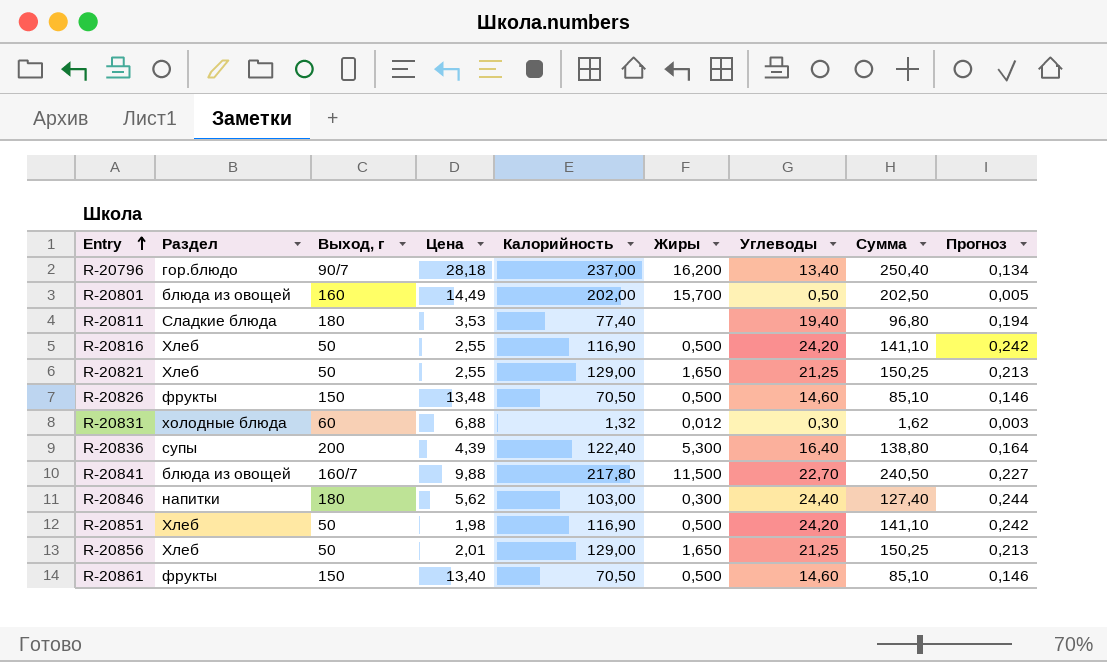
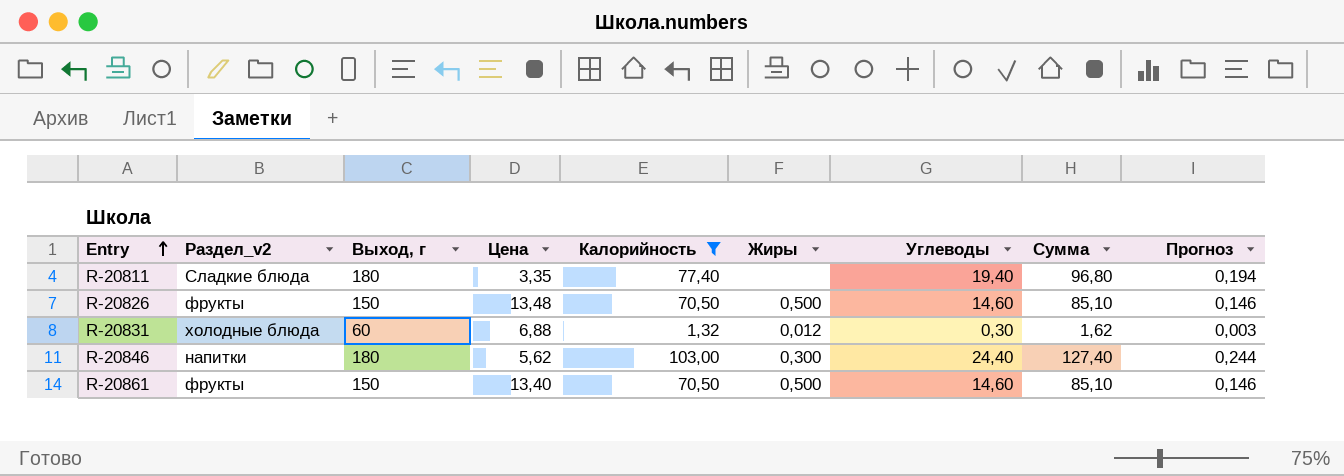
filter: none -> Калорийность <= 103,00
column name: Раздел -> Раздел_v2
R-20811 | Цена: 3,53 -> 3,35

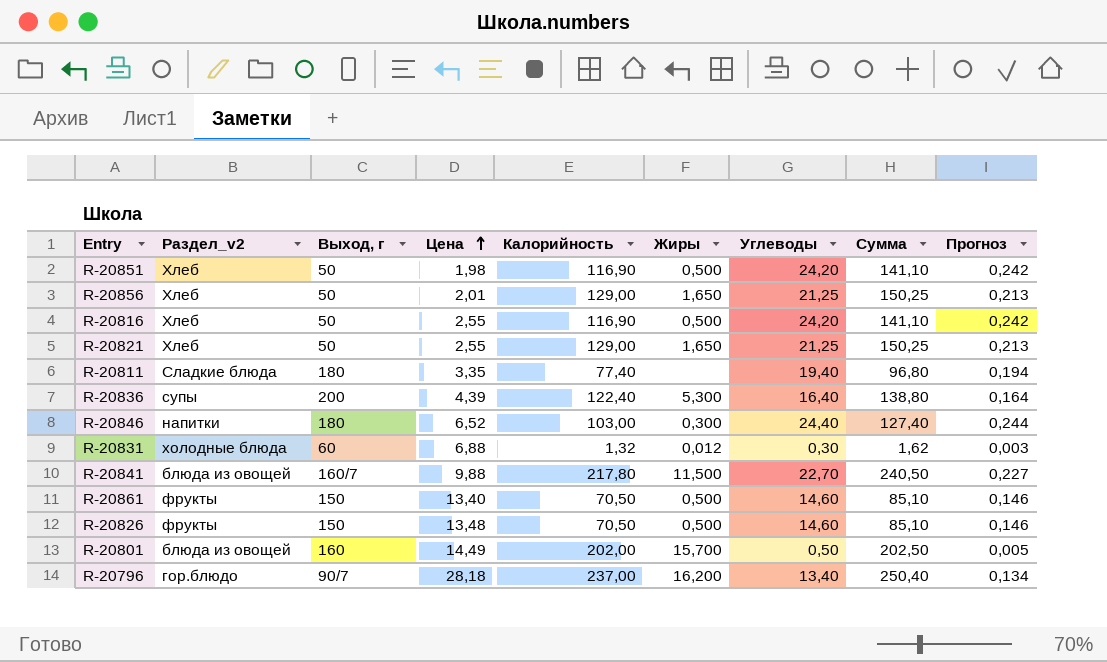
filter: Калорийность <= 103,00 -> none
row order: Entry ascending -> Цена ascending
R-20846 | Цена: 5,62 -> 6,52

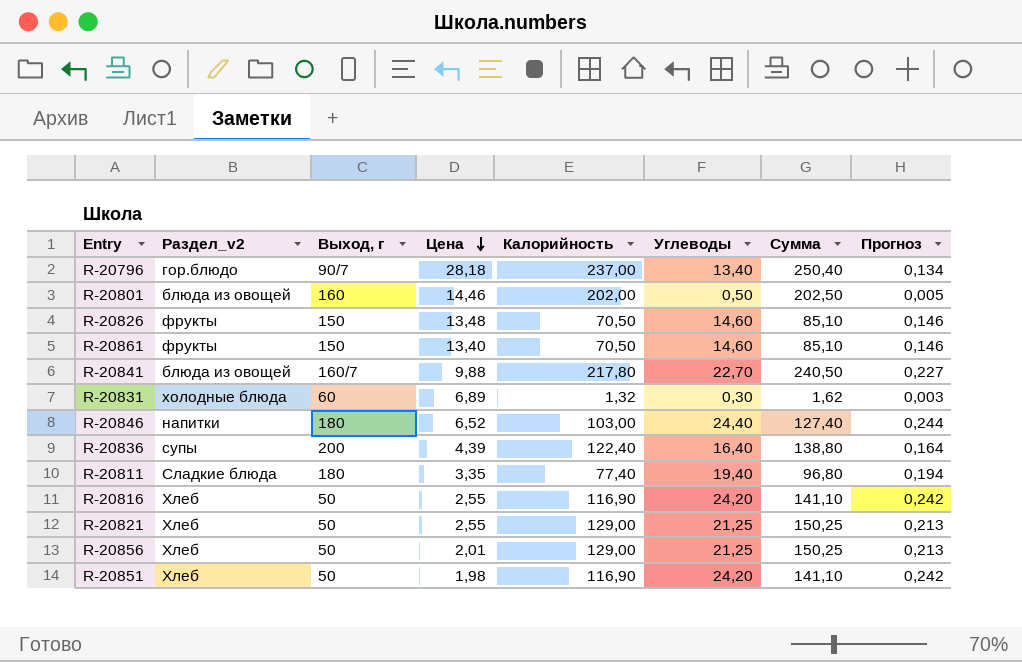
row order: Цена ascending -> Цена descending
column Жиры | position: 6 -> none
R-20801 | Цена: 14,49 -> 14,46
R-20831 | Цена: 6,88 -> 6,89

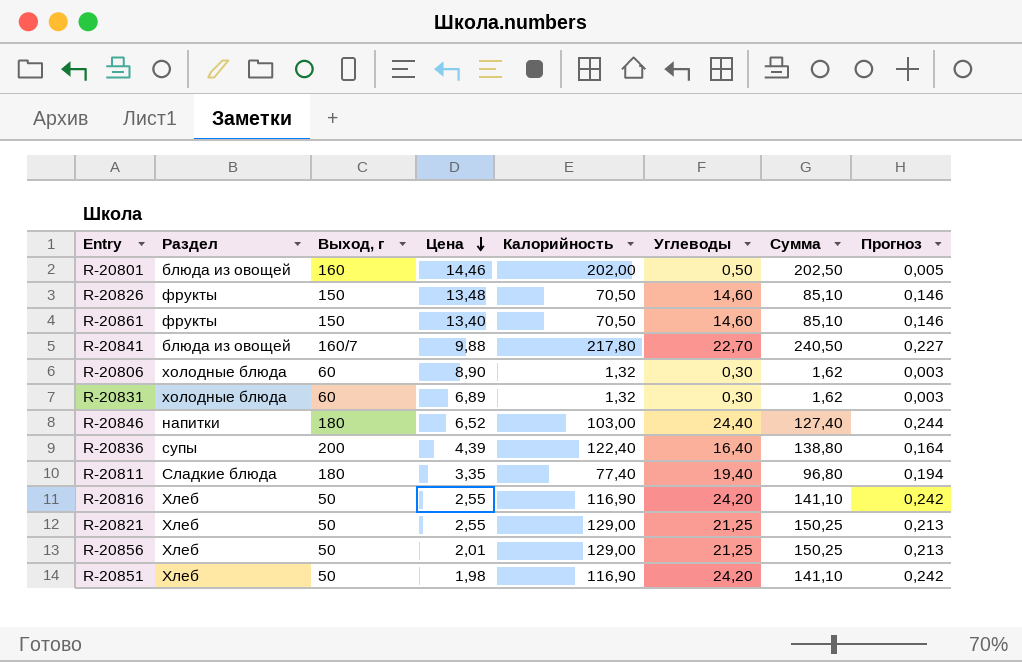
column name: Раздел_v2 -> Раздел
row R-20796: гор.блюдо | 90/7 | 28,18 | 237,00 | 13,40 | 250,40 | 0,134 -> none
row R-20806: none -> холодные блюда | 60 | 8,90 | 1,32 | 0,30 | 1,62 | 0,003

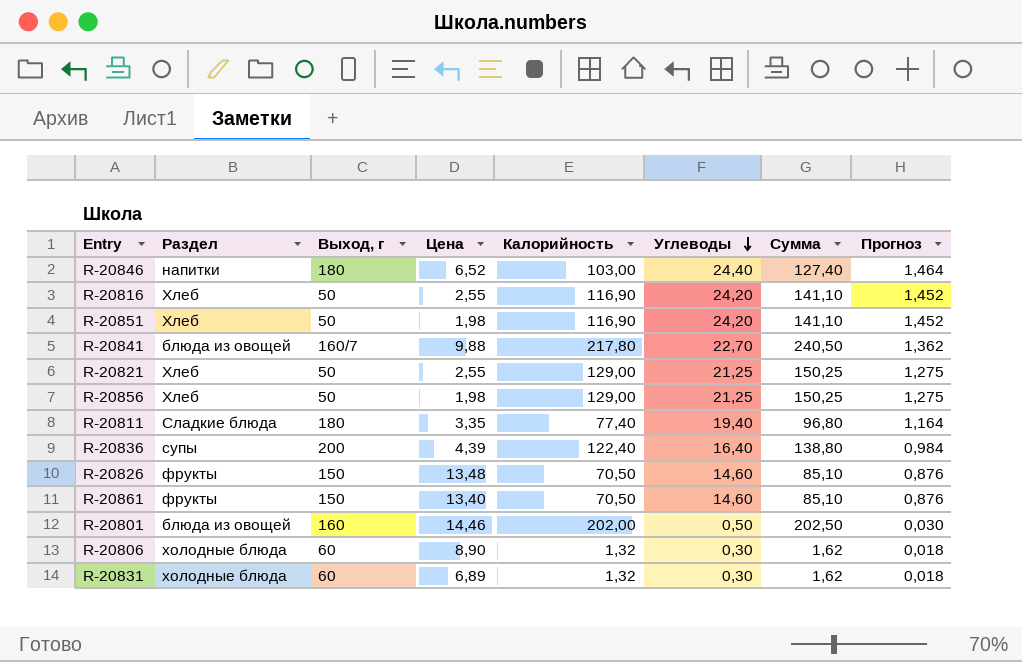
row order: Цена descending -> Углеводы descending
column Прогноз | formula: [Углеводы] * 0,01 -> [Углеводы] * 0,06
R-20856 | Цена: 2,01 -> 1,98

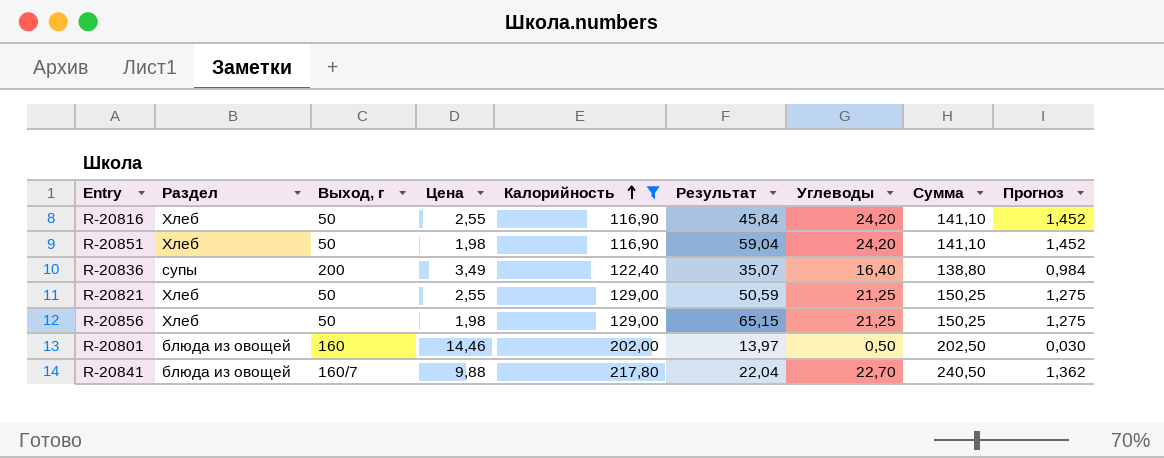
filter: none -> Калорийность >= 116,90
row order: Углеводы descending -> Калорийность ascending
column Результат | formula: none -> [Калорийность] / [Цена]
R-20836 | Цена: 4,39 -> 3,49

